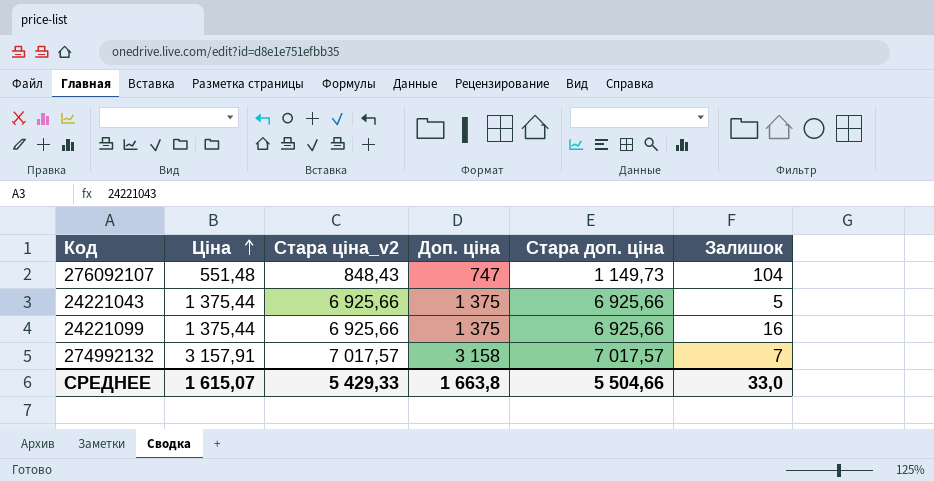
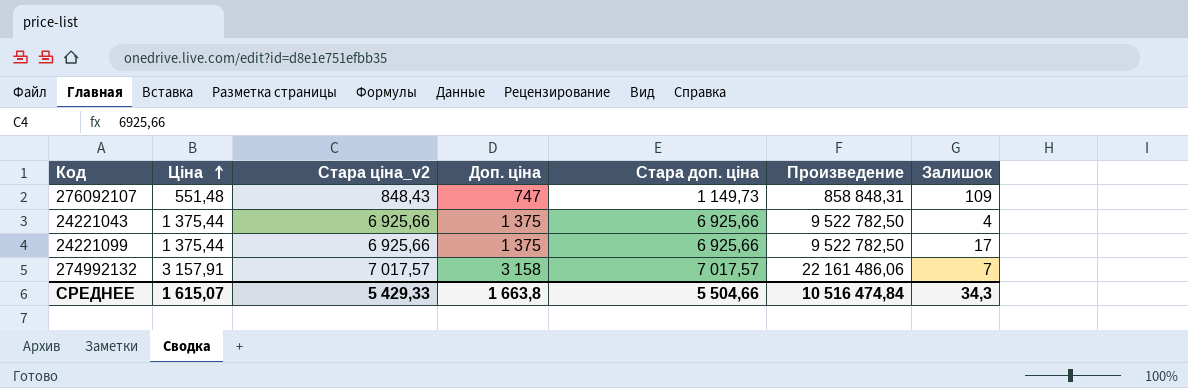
column Произведение | formula: none -> [Доп. ціна] * [Стара доп. ціна]
276092107 | Залишок: 104 -> 109
24221043 | Залишок: 5 -> 4
24221099 | Залишок: 16 -> 17
СРЕДНЕЕ | Залишок: 33,0 -> 34,3

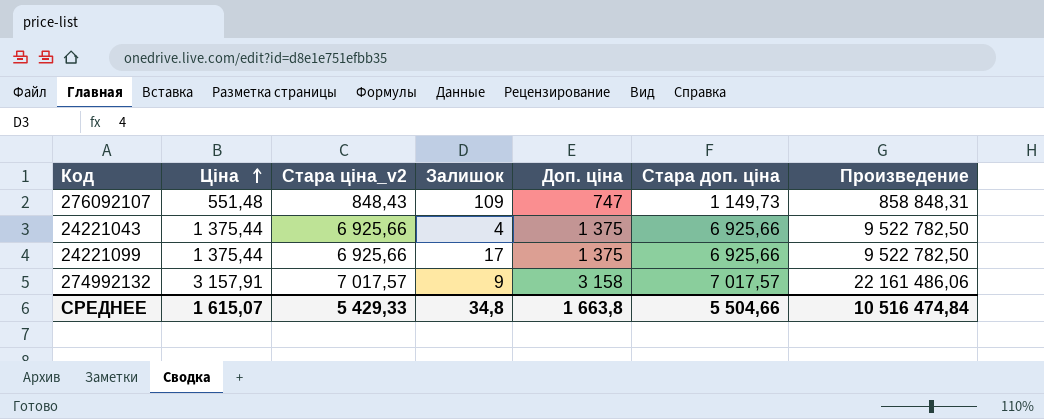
column Залишок | position: 7 -> 4
274992132 | Залишок: 7 -> 9
СРЕДНЕЕ | Залишок: 34,3 -> 34,8

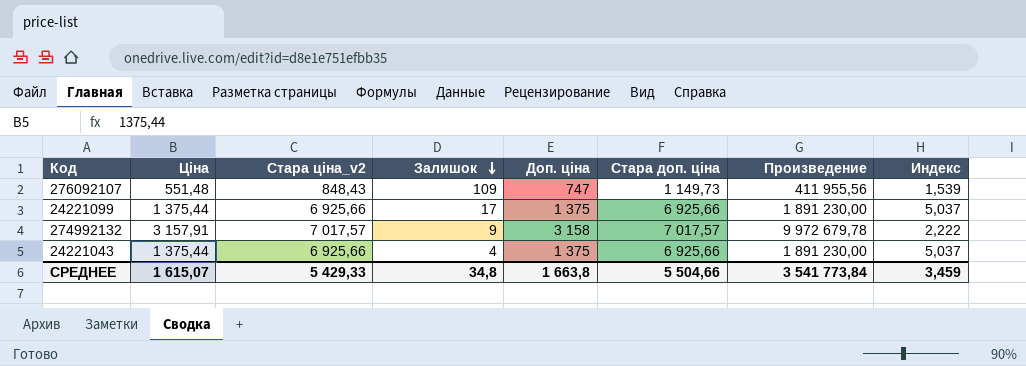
row order: Ціна ascending -> Залишок descending
column Произведение | formula: [Доп. ціна] * [Стара доп. ціна] -> [Ціна] * [Доп. ціна]
column Индекс | formula: none -> [Стара доп. ціна] / [Доп. ціна]
СРЕДНЕЕ | Произведение: 10 516 474,84 -> 3 541 773,84

